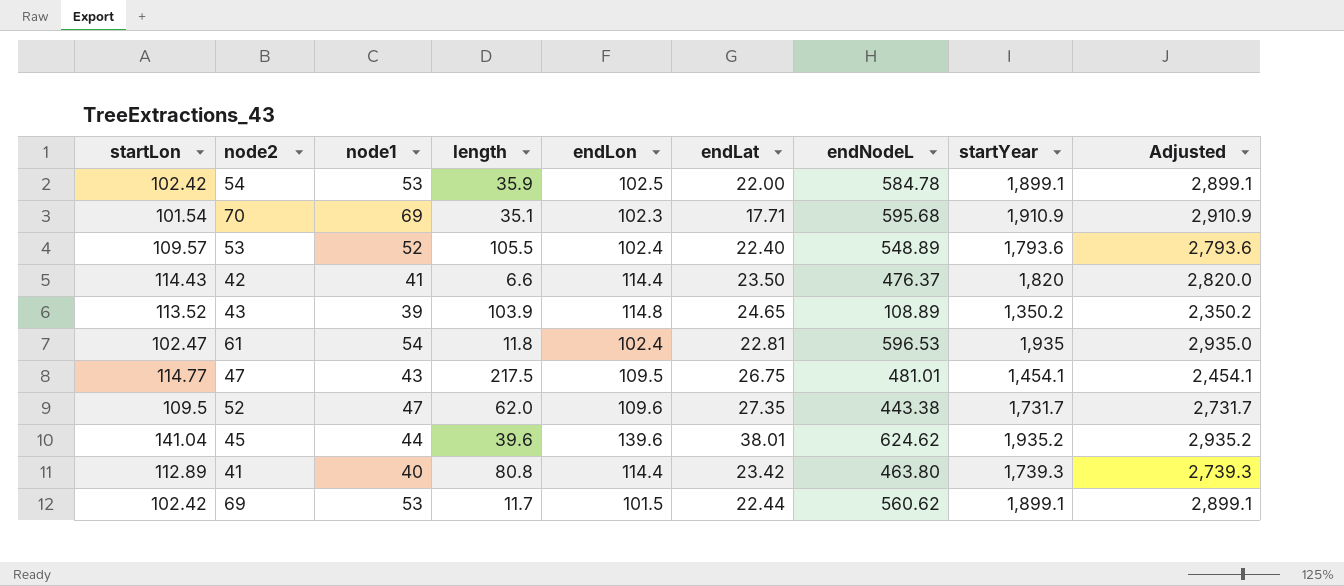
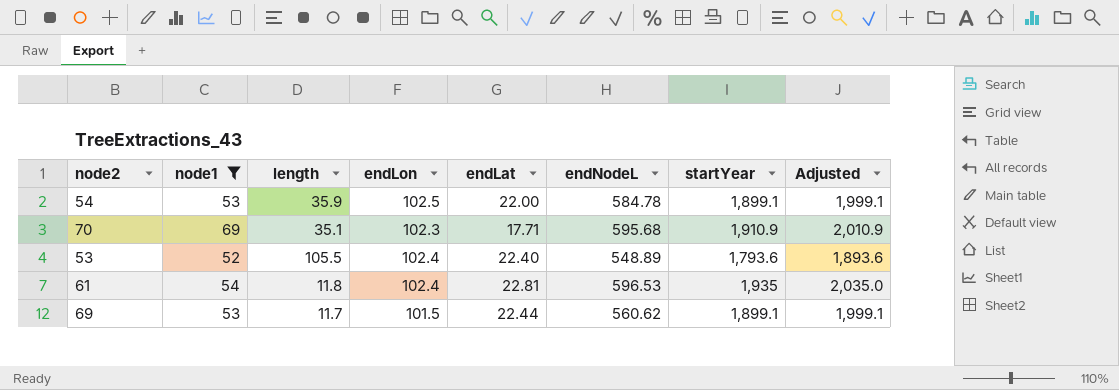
filter: none -> node1 >= 52
column startLon | position: 1 -> none
column Adjusted | formula: [startYear] + 1000 -> [startYear] + 100

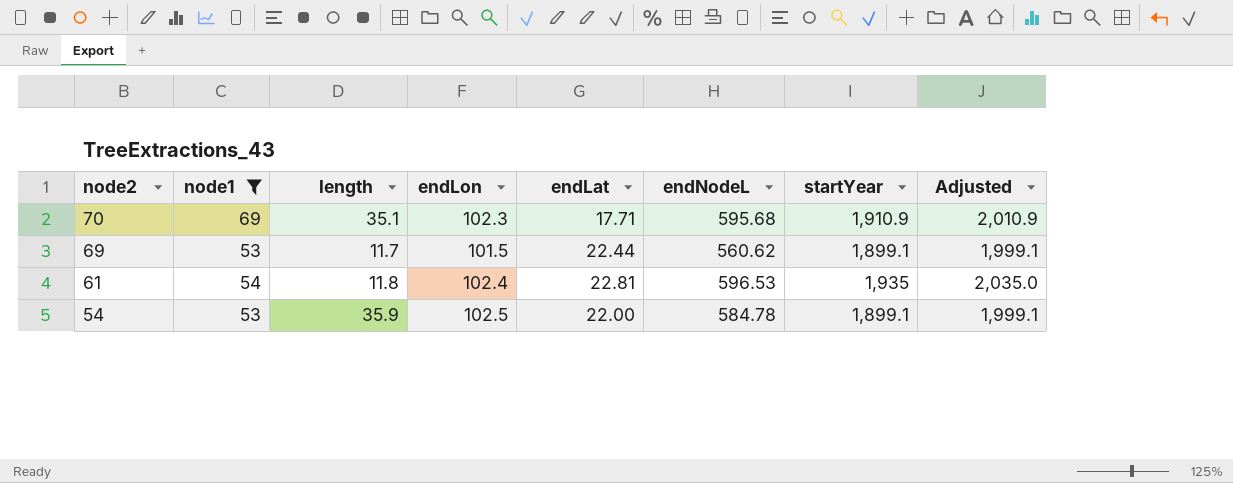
row order: none -> node2 descending
row 53: 52 | 105.5 | 102.4 | 22.40 | 548.89 | 1,793.6 | 1,893.6 -> none

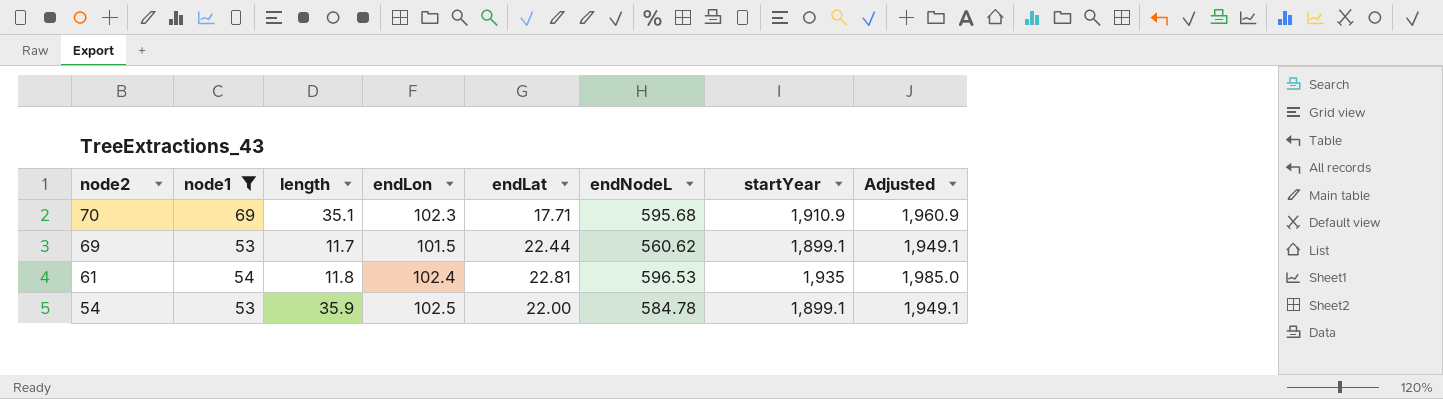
column Adjusted | formula: [startYear] + 100 -> [startYear] + 50

